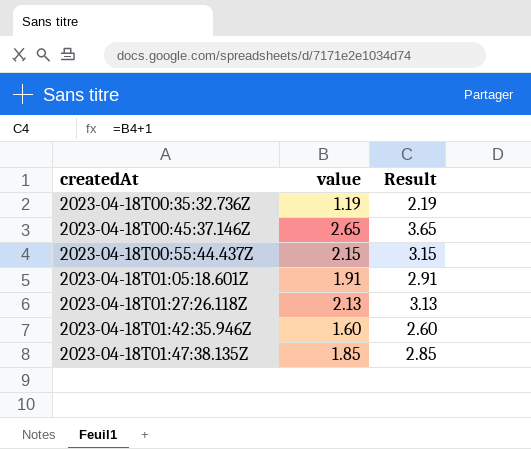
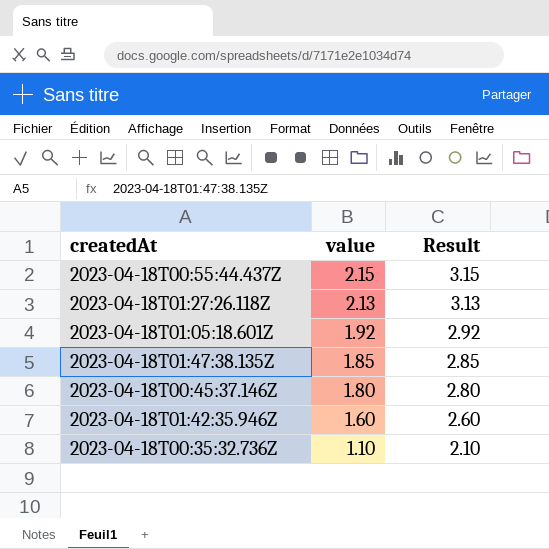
row order: createdAt ascending -> value descending
2023-04-18T01:05:18.601Z | value: 1.91 -> 1.92
2023-04-18T01:05:18.601Z | Result: 2.91 -> 2.92
2023-04-18T00:45:37.146Z | value: 2.65 -> 1.80
2023-04-18T00:45:37.146Z | Result: 3.65 -> 2.80
2023-04-18T00:35:32.736Z | value: 1.19 -> 1.10
2023-04-18T00:35:32.736Z | Result: 2.19 -> 2.10

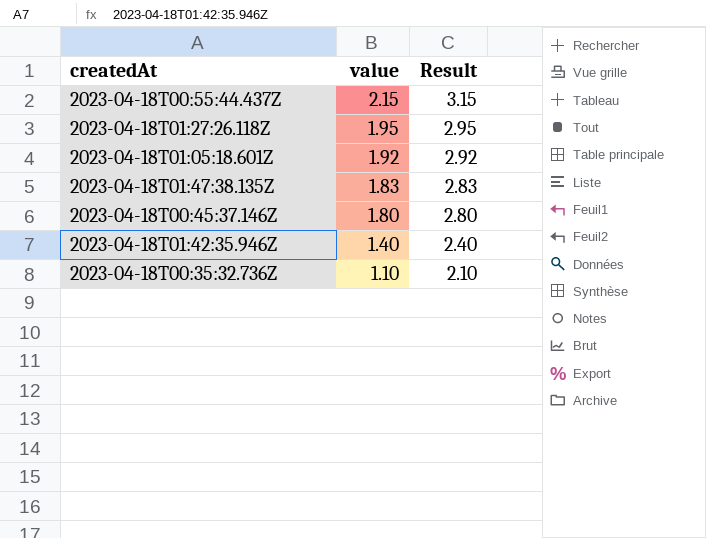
2023-04-18T01:27:26.118Z | value: 2.13 -> 1.95
2023-04-18T01:27:26.118Z | Result: 3.13 -> 2.95
2023-04-18T01:47:38.135Z | value: 1.85 -> 1.83
2023-04-18T01:47:38.135Z | Result: 2.85 -> 2.83
2023-04-18T01:42:35.946Z | value: 1.60 -> 1.40
2023-04-18T01:42:35.946Z | Result: 2.60 -> 2.40

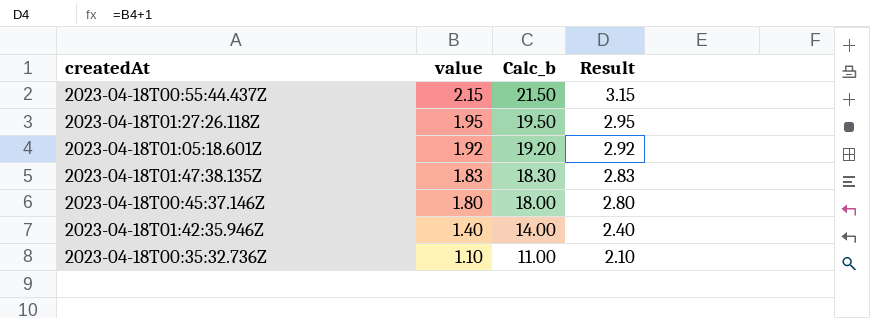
column Calc_b | formula: none -> [value] * 10

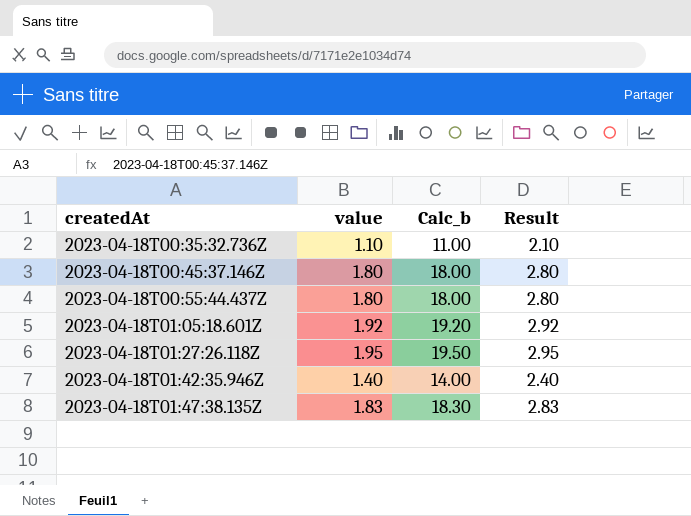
row order: value descending -> createdAt ascending
2023-04-18T00:55:44.437Z | value: 2.15 -> 1.80
2023-04-18T00:55:44.437Z | Calc_b: 21.50 -> 18.00
2023-04-18T00:55:44.437Z | Result: 3.15 -> 2.80

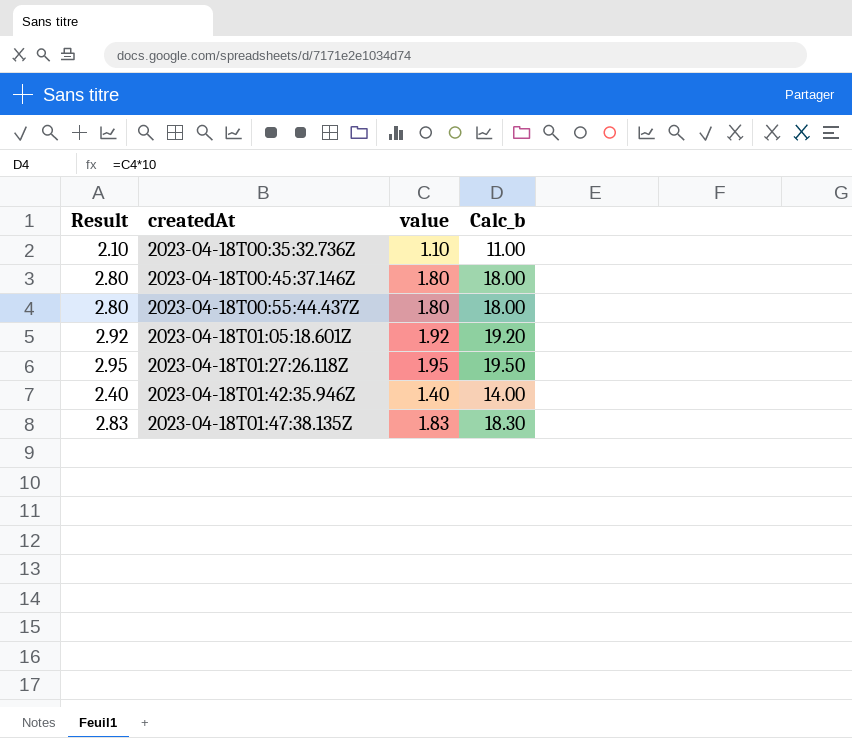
column Result | position: 4 -> 1

